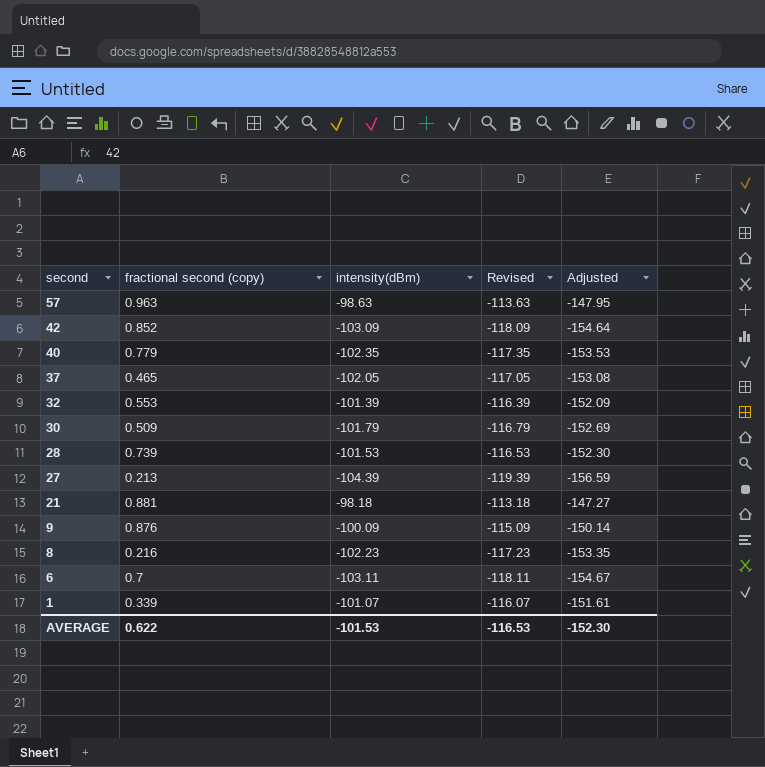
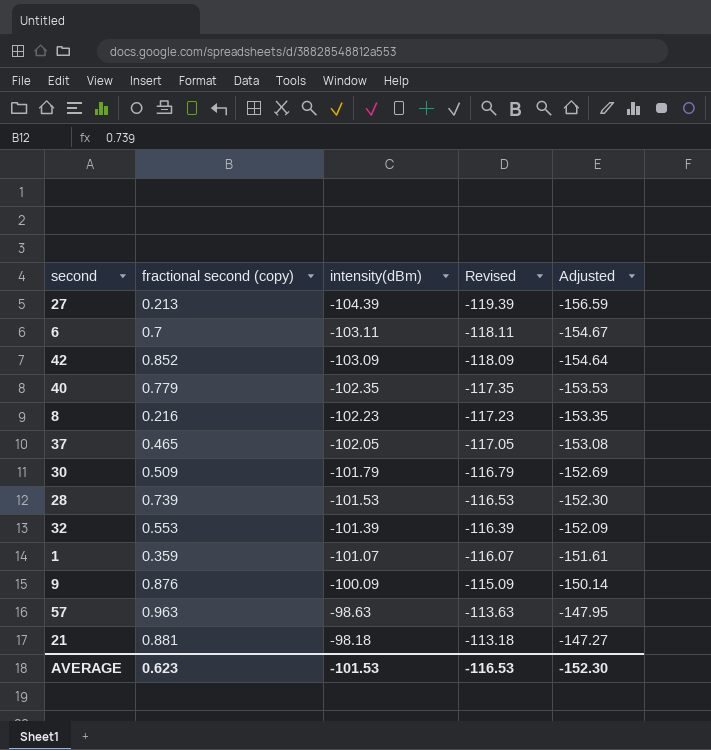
row order: second descending -> intensity(dBm) ascending
1 | fractional second (copy): 0.339 -> 0.359
AVERAGE | fractional second (copy): 0.622 -> 0.623

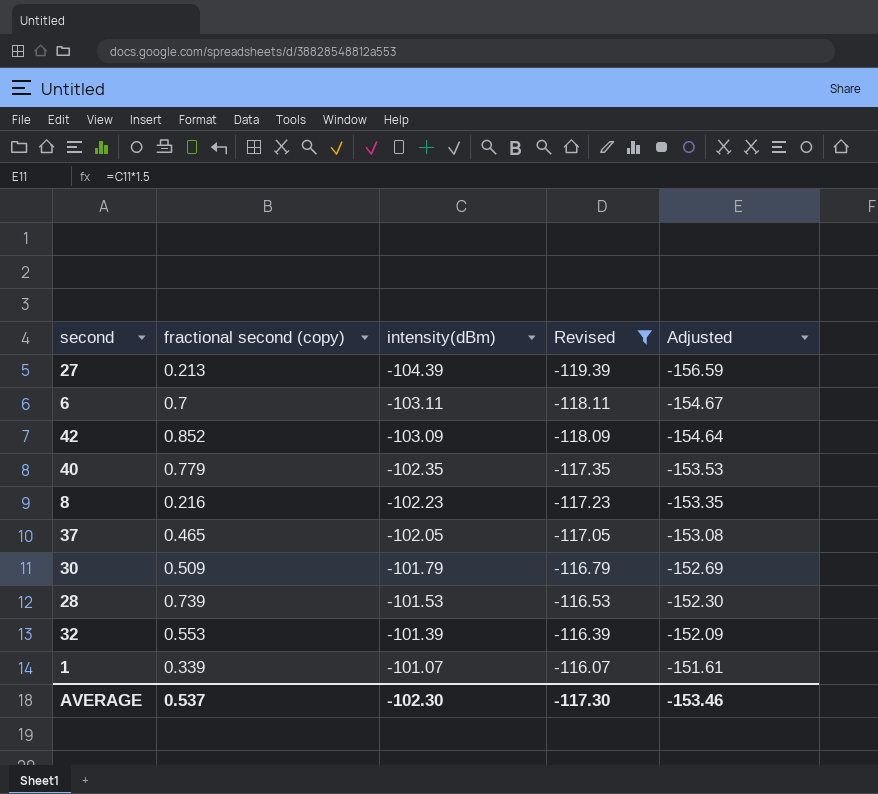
filter: none -> Revised <= -116.07
1 | fractional second (copy): 0.359 -> 0.339
AVERAGE | fractional second (copy): 0.623 -> 0.537
AVERAGE | intensity(dBm): -101.53 -> -102.30
AVERAGE | Revised: -116.53 -> -117.30
AVERAGE | Adjusted: -152.30 -> -153.46

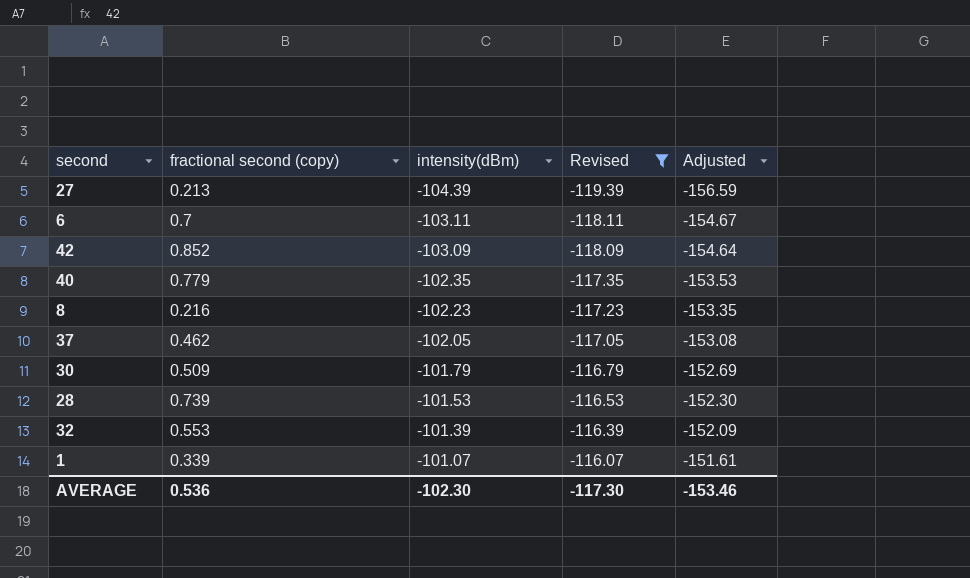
37 | fractional second (copy): 0.465 -> 0.462
AVERAGE | fractional second (copy): 0.537 -> 0.536

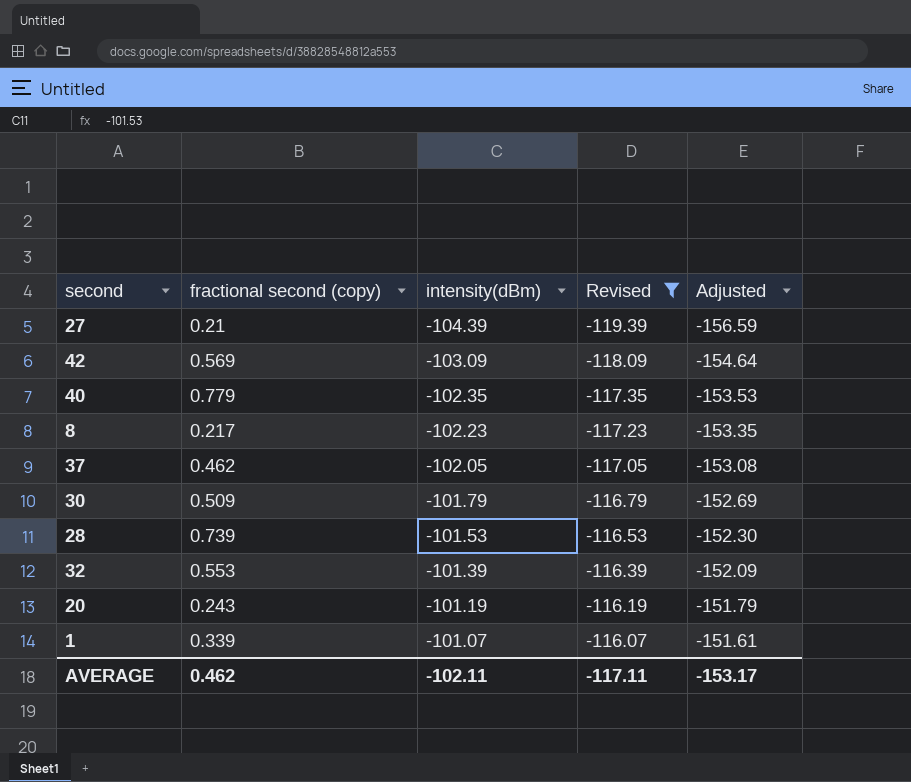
row 6: 0.7 | -103.11 | -118.11 | -154.67 -> none
27 | fractional second (copy): 0.213 -> 0.21
42 | fractional second (copy): 0.852 -> 0.569
8 | fractional second (copy): 0.216 -> 0.217
row 20: none -> 0.243 | -101.19 | -116.19 | -151.79
AVERAGE | fractional second (copy): 0.536 -> 0.462
AVERAGE | intensity(dBm): -102.30 -> -102.11
AVERAGE | Revised: -117.30 -> -117.11
AVERAGE | Adjusted: -153.46 -> -153.17

